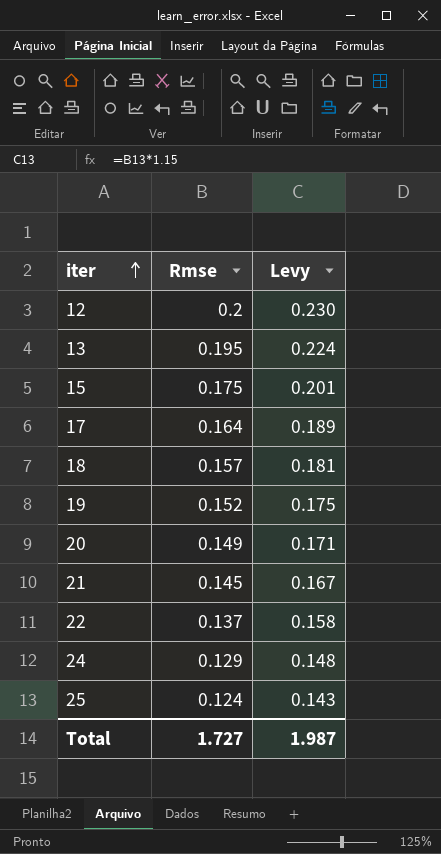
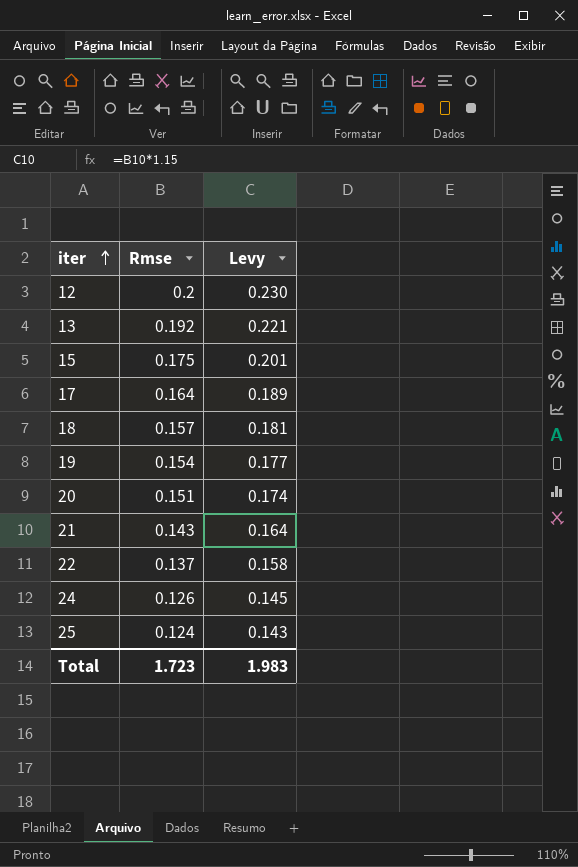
13 | Rmse: 0.195 -> 0.192
13 | Levy: 0.224 -> 0.221
19 | Rmse: 0.152 -> 0.154
19 | Levy: 0.175 -> 0.177
20 | Rmse: 0.149 -> 0.151
20 | Levy: 0.171 -> 0.174
21 | Rmse: 0.145 -> 0.143
21 | Levy: 0.167 -> 0.164
24 | Rmse: 0.129 -> 0.126
24 | Levy: 0.148 -> 0.145
Total | Rmse: 1.727 -> 1.723
Total | Levy: 1.987 -> 1.983

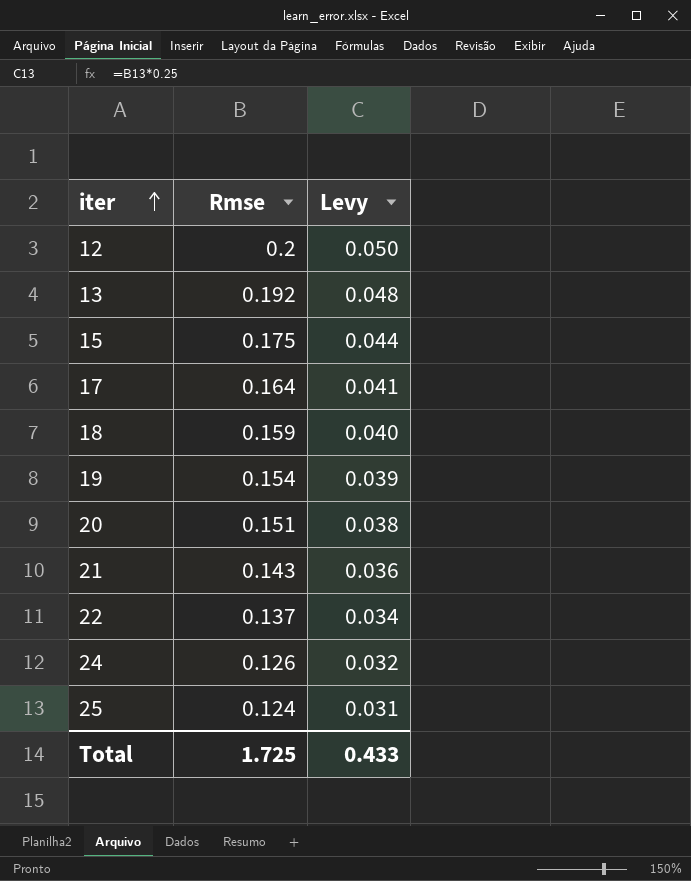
column Levy | formula: [Rmse] * 1.15 -> [Rmse] * 0.25
18 | Rmse: 0.157 -> 0.159
Total | Rmse: 1.723 -> 1.725
Total | Levy: 1.983 -> 0.433

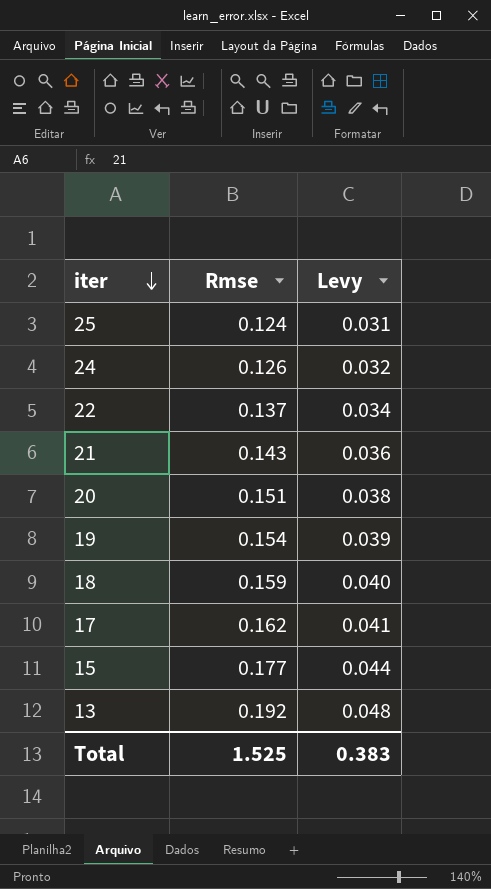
row order: iter ascending -> iter descending
row 12: 0.2 | 0.050 -> none
17 | Rmse: 0.164 -> 0.162
15 | Rmse: 0.175 -> 0.177
Total | Rmse: 1.725 -> 1.525
Total | Levy: 0.433 -> 0.383

